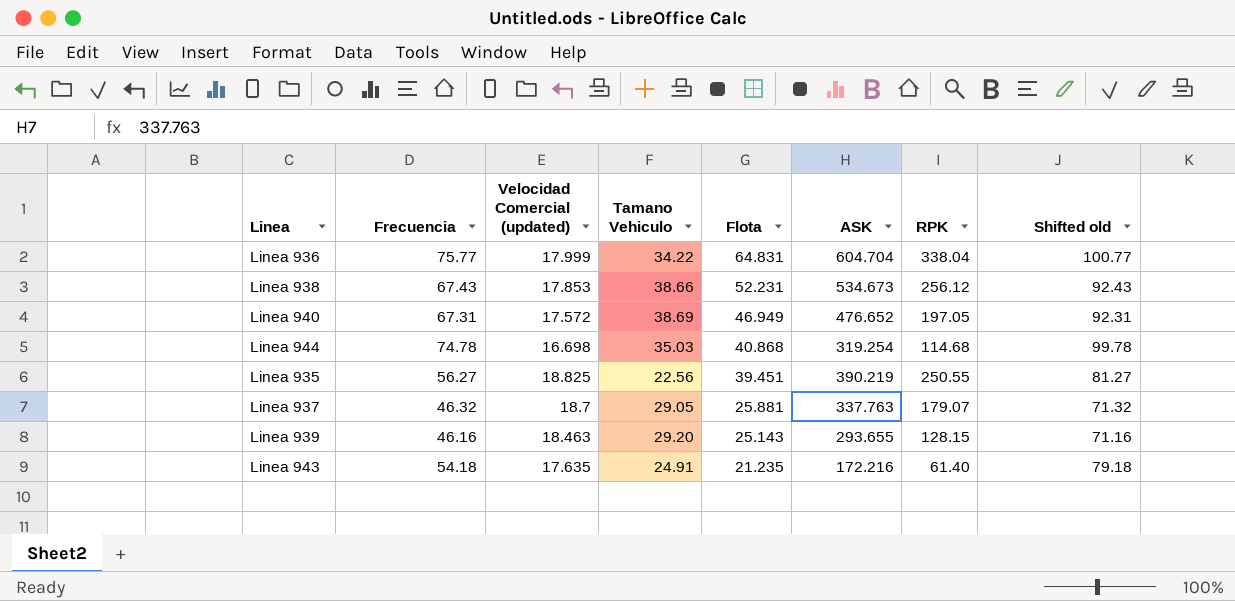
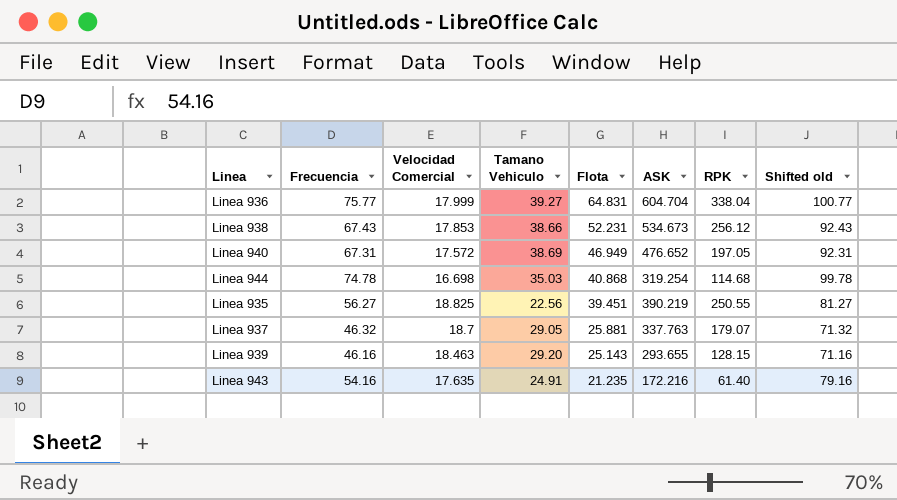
column name: Velocidad Comercial (updated) -> Velocidad Comercial
Linea 936 | Tamano Vehiculo: 34.22 -> 39.27
Linea 943 | Frecuencia: 54.18 -> 54.16
Linea 943 | Shifted old: 79.18 -> 79.16

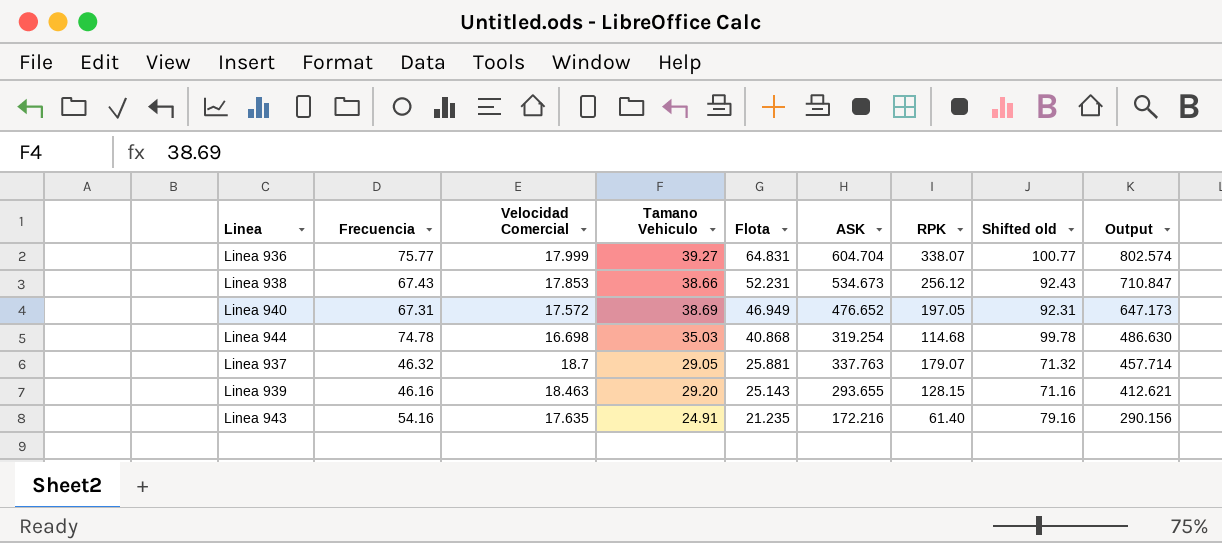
column Output | formula: none -> [Frecuencia] + [Velocidad Comercial] + [Tamano Vehiculo] + [Flota] + [ASK]
row Linea 935: 56.27 | 18.825 | 22.56 | 39.451 | 390.219 | 250.55 | 81.27 -> none
Linea 936 | RPK: 338.04 -> 338.07

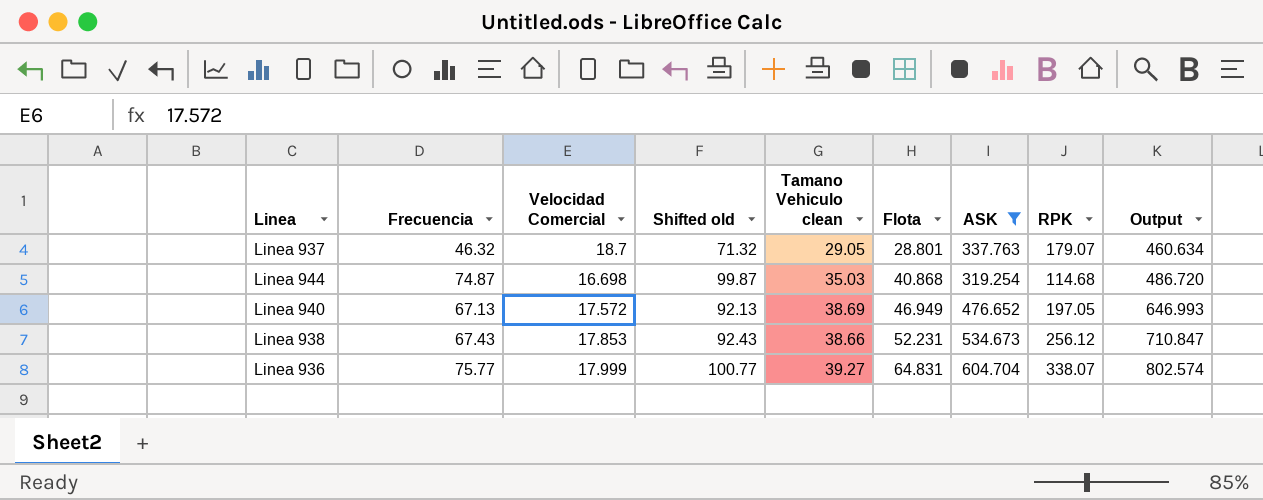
filter: none -> ASK >= 319.254
row order: Flota descending -> Flota ascending
column Shifted old | position: 8 -> 4
column name: Tamano Vehiculo -> Tamano Vehiculo clean
Linea 937 | Flota: 25.881 -> 28.801
Linea 937 | Output: 457.714 -> 460.634
Linea 944 | Frecuencia: 74.78 -> 74.87
Linea 944 | Shifted old: 99.78 -> 99.87
Linea 944 | Output: 486.630 -> 486.720
Linea 940 | Frecuencia: 67.31 -> 67.13
Linea 940 | Shifted old: 92.31 -> 92.13
Linea 940 | Output: 647.173 -> 646.993

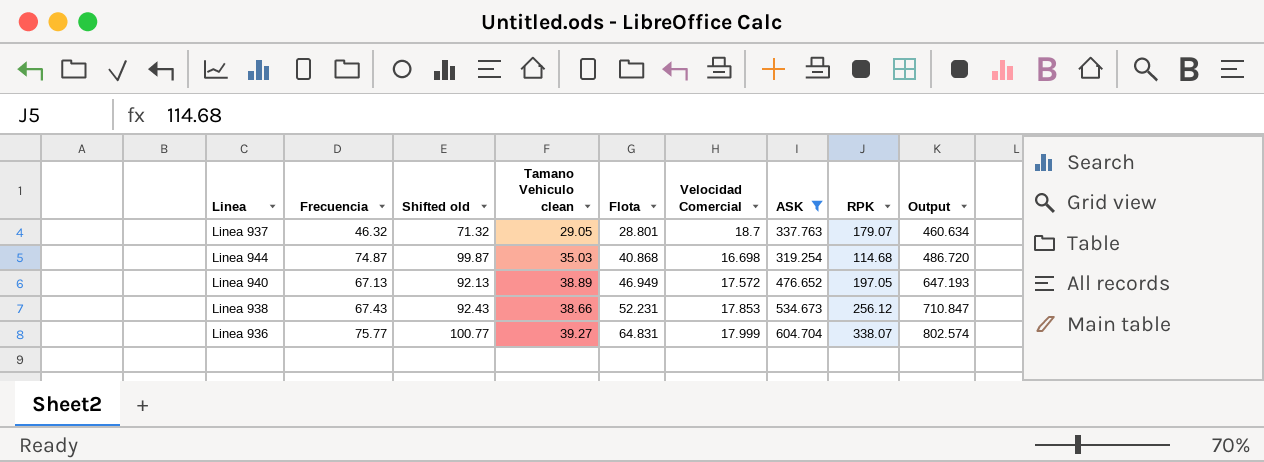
column Velocidad Comercial | position: 3 -> 6
Linea 940 | Tamano Vehiculo clean: 38.69 -> 38.89
Linea 940 | Output: 646.993 -> 647.193

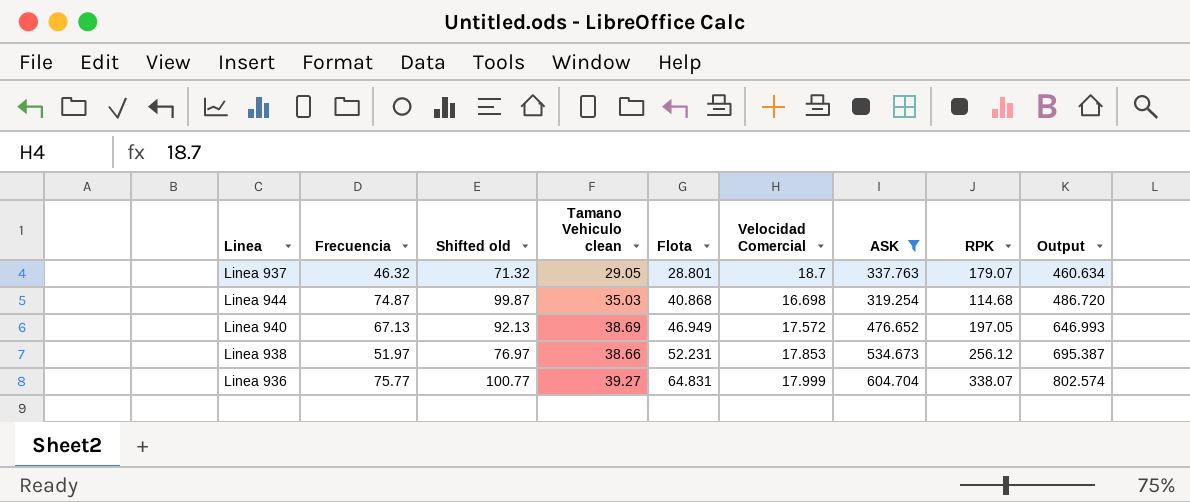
Linea 940 | Tamano Vehiculo clean: 38.89 -> 38.69
Linea 940 | Output: 647.193 -> 646.993
Linea 938 | Frecuencia: 67.43 -> 51.97
Linea 938 | Shifted old: 92.43 -> 76.97
Linea 938 | Output: 710.847 -> 695.387

